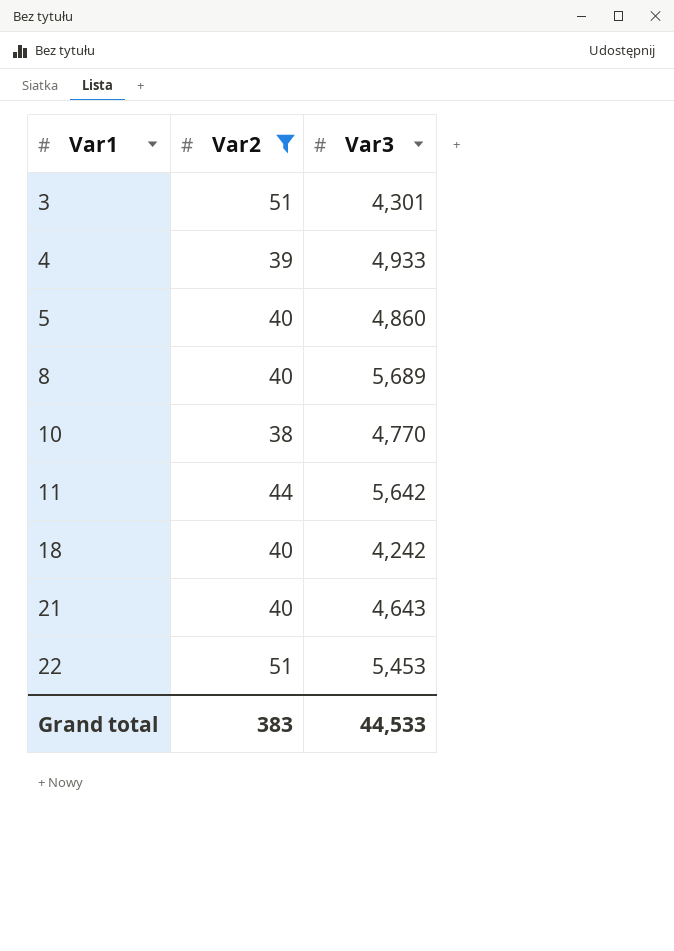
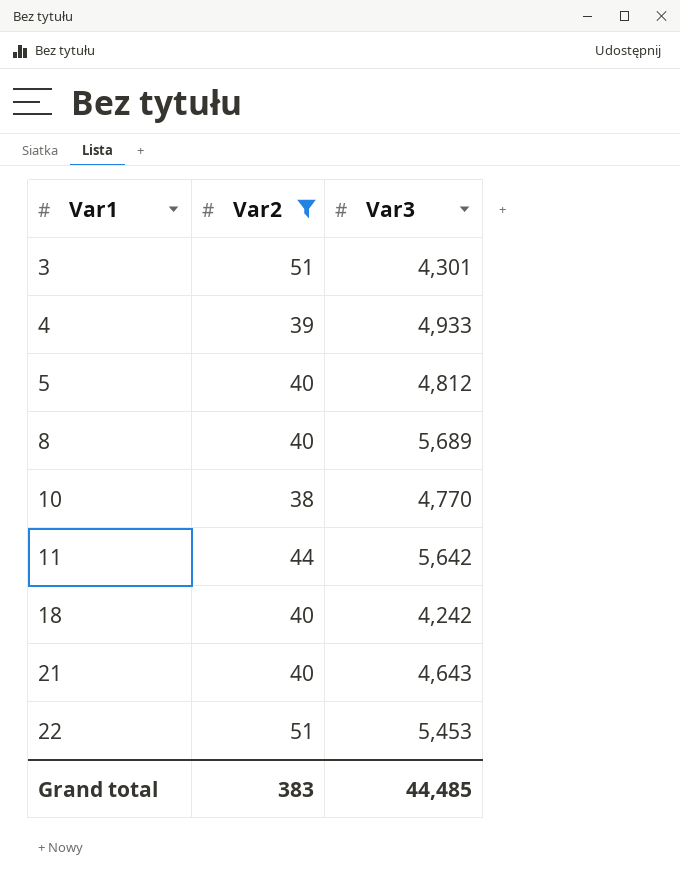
5 | Var3: 4,860 -> 4,812
Grand total | Var3: 44,533 -> 44,485

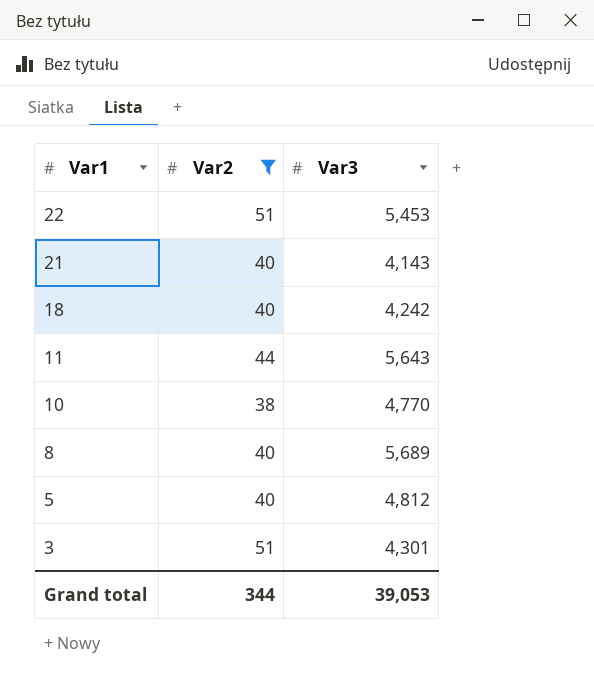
row order: Var1 ascending -> Var1 descending
row 4: 39 | 4,933 -> none
21 | Var3: 4,643 -> 4,143
11 | Var3: 5,642 -> 5,643
Grand total | Var2: 383 -> 344
Grand total | Var3: 44,485 -> 39,053

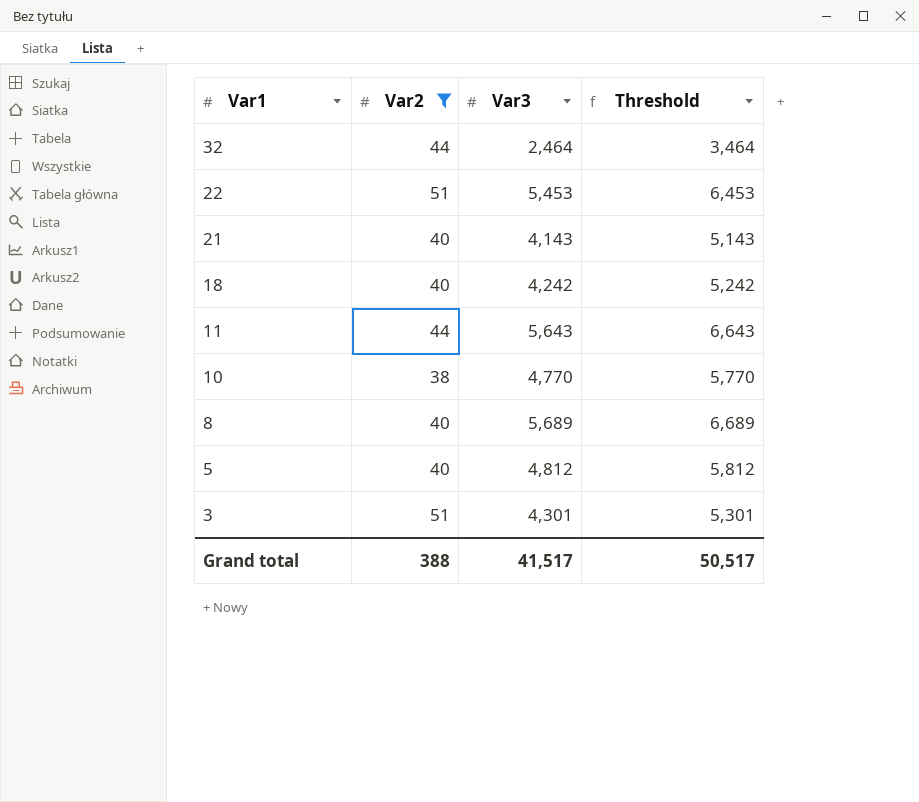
column Threshold | formula: none -> [Var3] + 1000
row 32: none -> 44 | 2,464 | 3,464
Grand total | Var2: 344 -> 388
Grand total | Var3: 39,053 -> 41,517

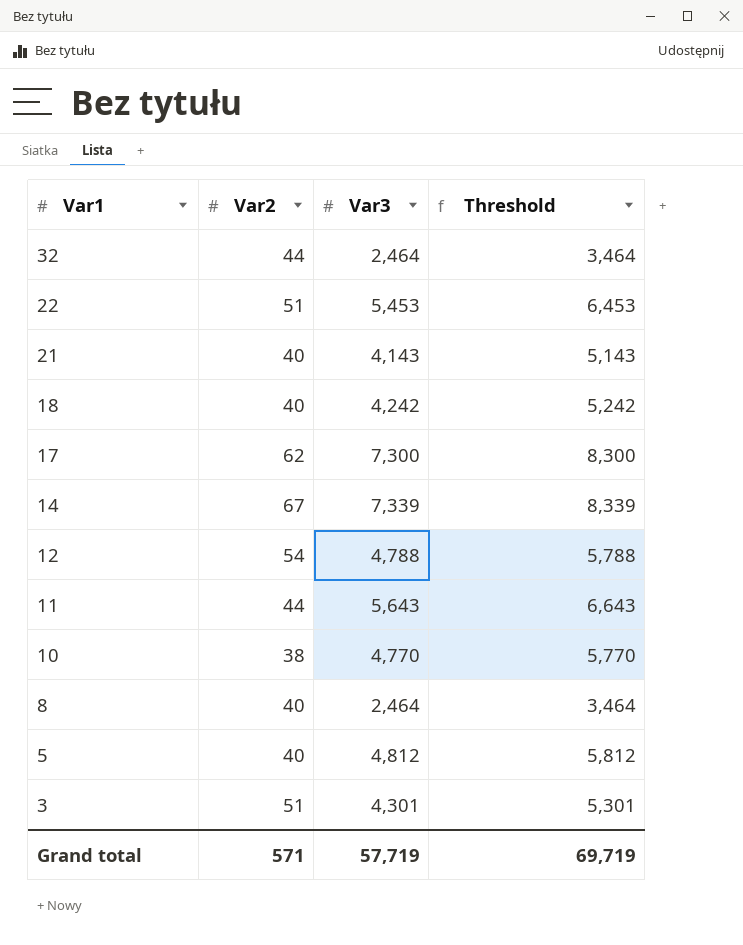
filter: Var2 <= 51 -> none
8 | Var3: 5,689 -> 2,464
8 | Threshold: 6,689 -> 3,464
Grand total | Var2: 388 -> 571
Grand total | Var3: 41,517 -> 57,719
Grand total | Threshold: 50,517 -> 69,719

